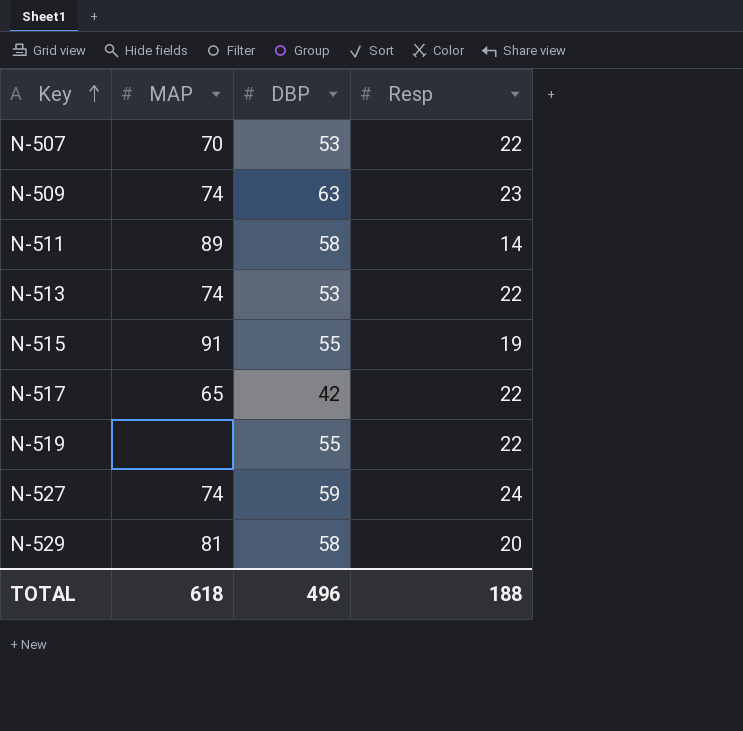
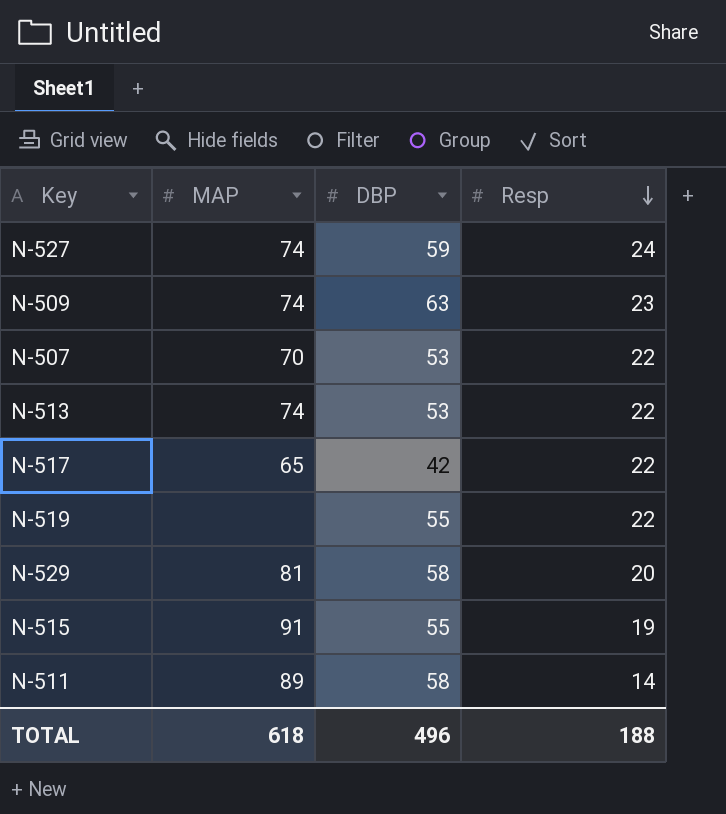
row order: Key ascending -> Resp descending

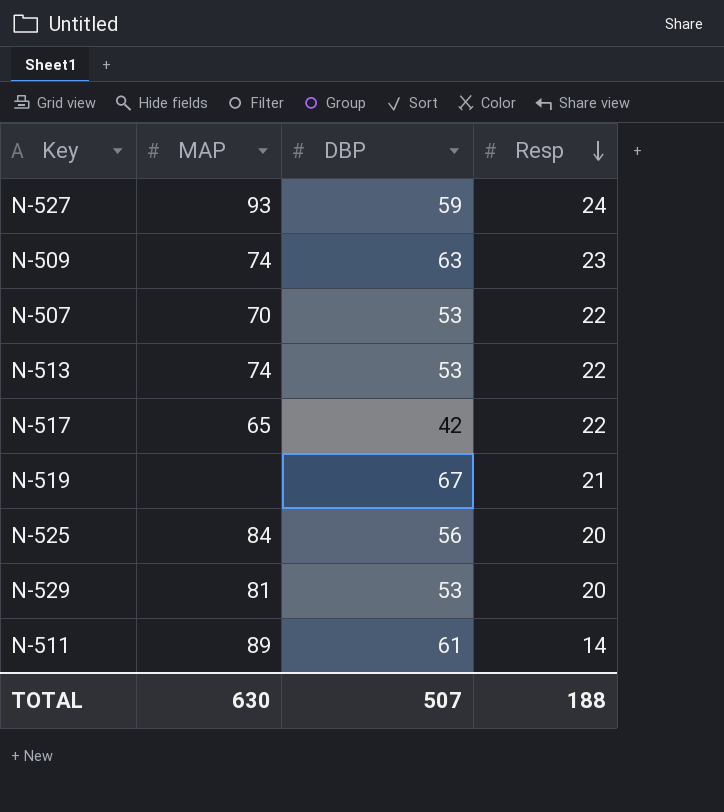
row N-515: 91 | 55 | 19 -> none
N-527 | MAP: 74 -> 93
N-519 | DBP: 55 -> 67
N-519 | Resp: 22 -> 21
row N-525: none -> 84 | 56 | 20
N-529 | DBP: 58 -> 53
N-511 | DBP: 58 -> 61
TOTAL | MAP: 618 -> 630
TOTAL | DBP: 496 -> 507

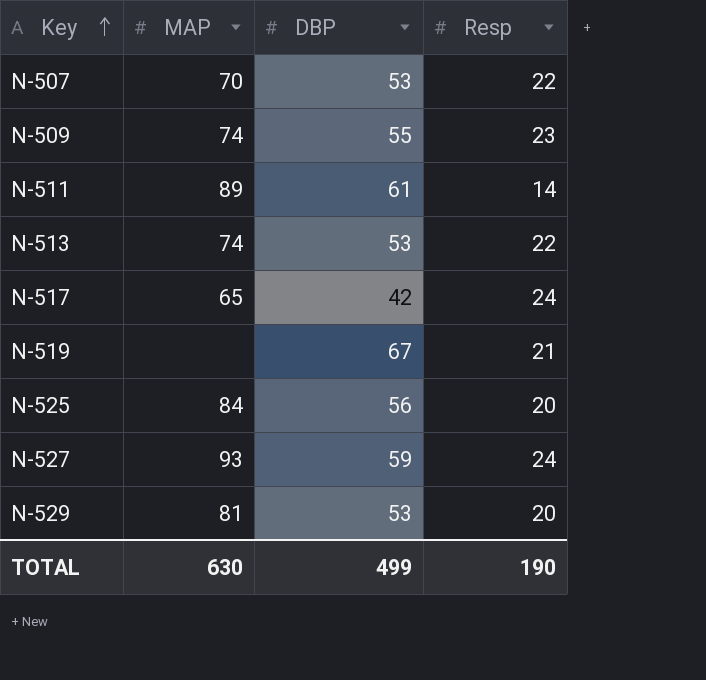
row order: Resp descending -> Key ascending
N-509 | DBP: 63 -> 55
N-517 | Resp: 22 -> 24
TOTAL | DBP: 507 -> 499
TOTAL | Resp: 188 -> 190

